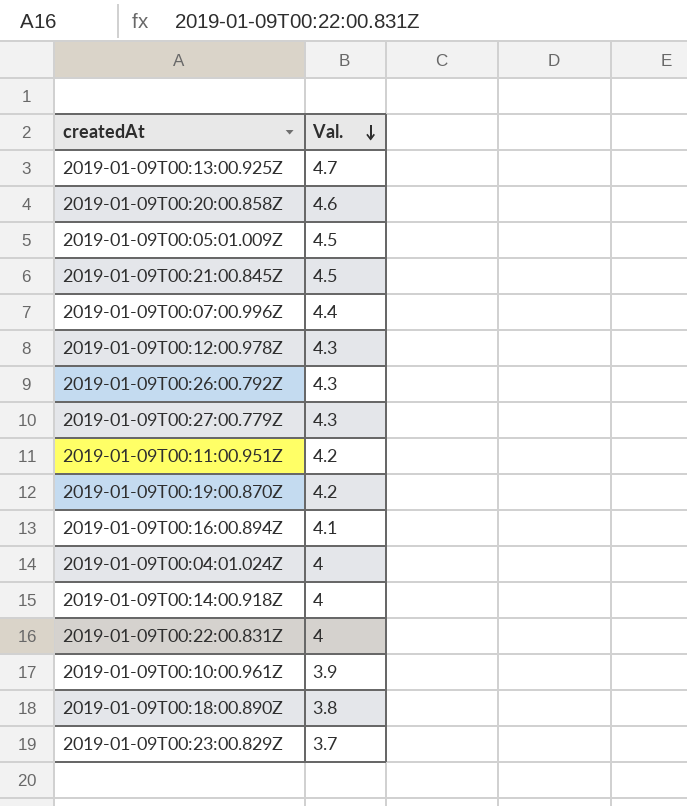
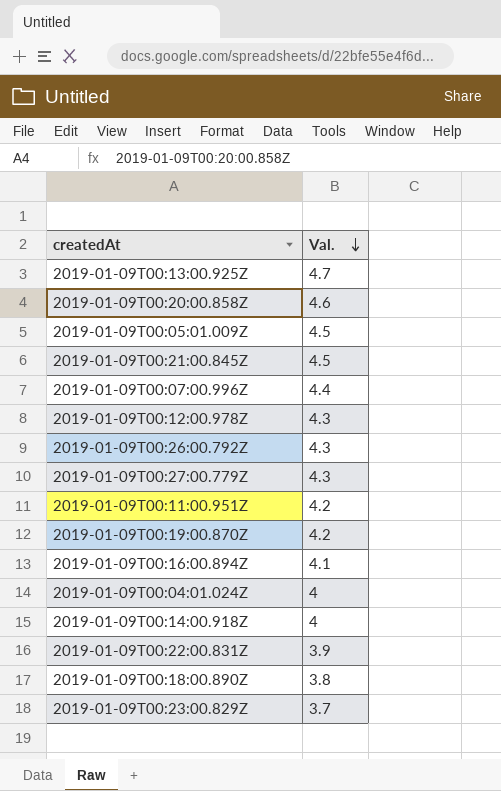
row 2019-01-09T00:10:00.961Z: 3.9 -> none
2019-01-09T00:22:00.831Z | Val.: 4 -> 3.9

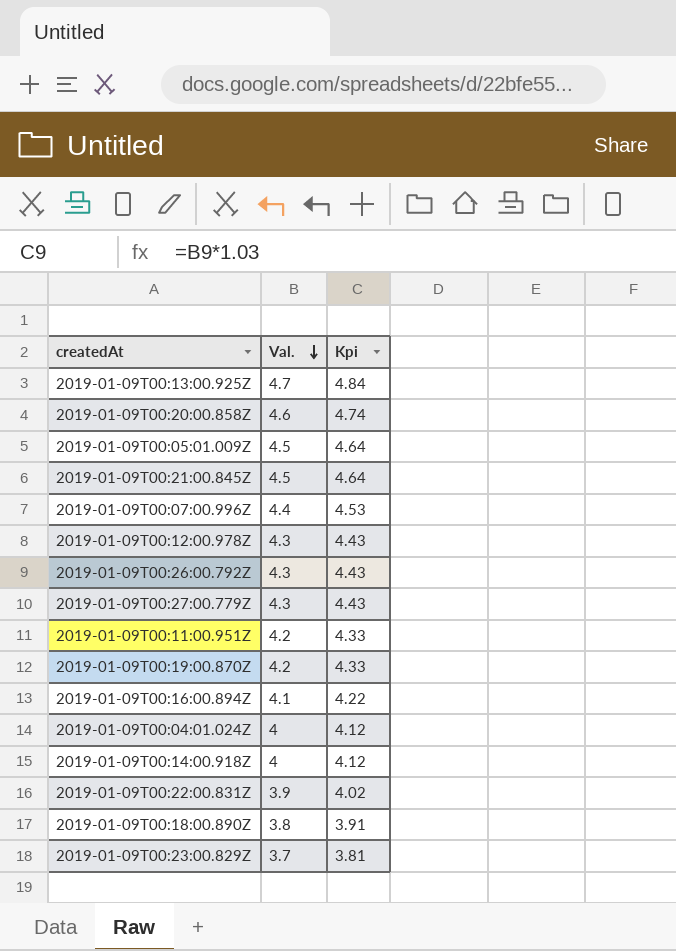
column Kpi | formula: none -> [Val.] * 1.03

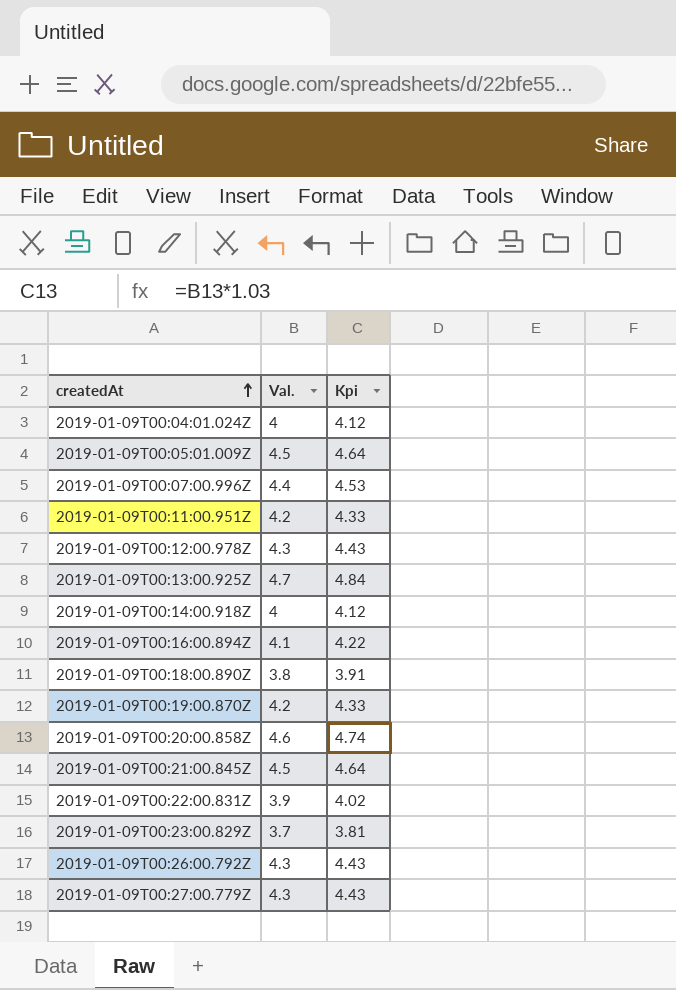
row order: Val. descending -> createdAt ascending

